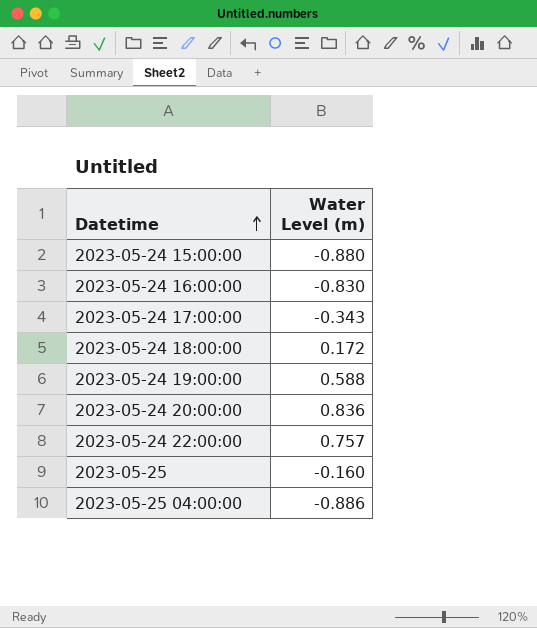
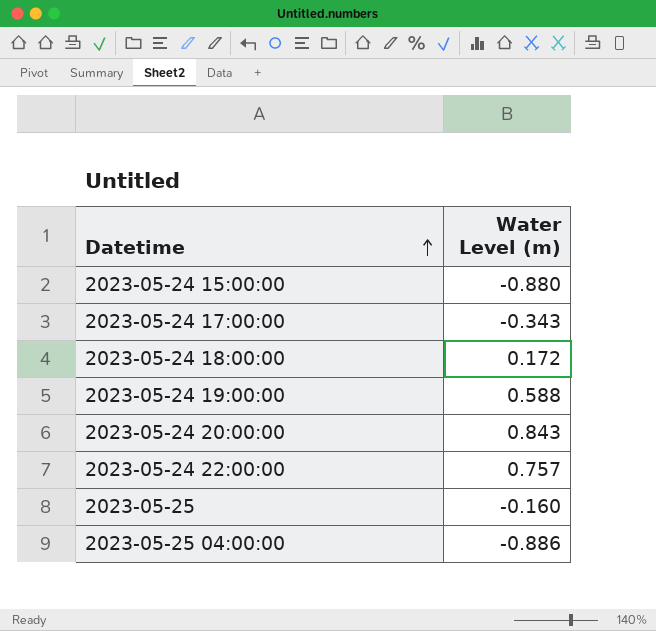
row 2023-05-24 16:00:00: -0.830 -> none
2023-05-24 20:00:00 | Water Level (m): 0.836 -> 0.843

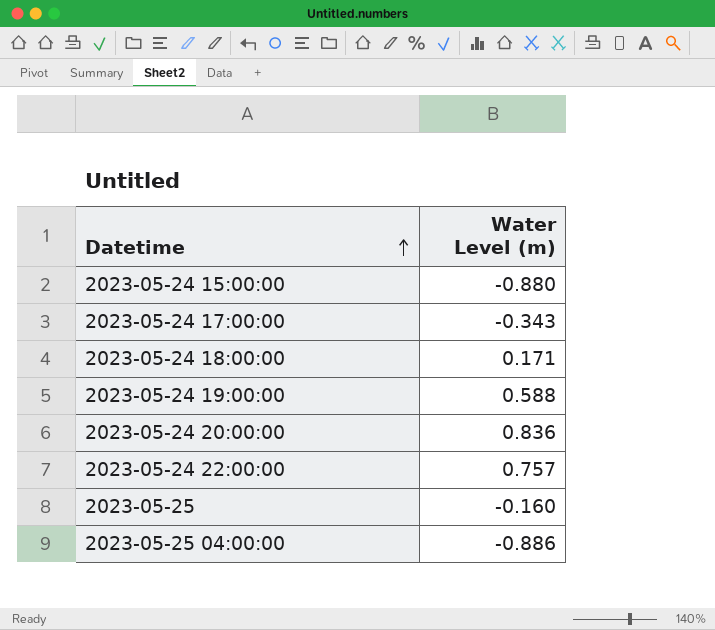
2023-05-24 18:00:00 | Water Level (m): 0.172 -> 0.171
2023-05-24 20:00:00 | Water Level (m): 0.843 -> 0.836

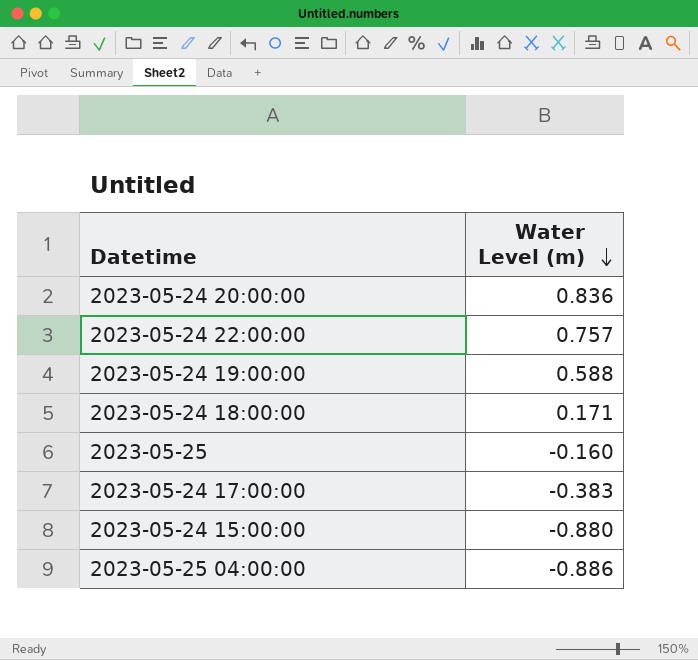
row order: Datetime ascending -> Water Level (m) descending
2023-05-24 17:00:00 | Water Level (m): -0.343 -> -0.383

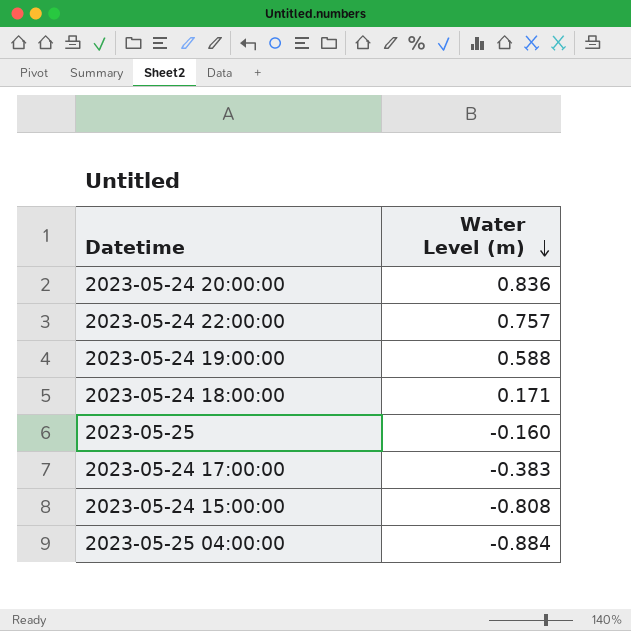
2023-05-24 15:00:00 | Water Level (m): -0.880 -> -0.808
2023-05-25 04:00:00 | Water Level (m): -0.886 -> -0.884

